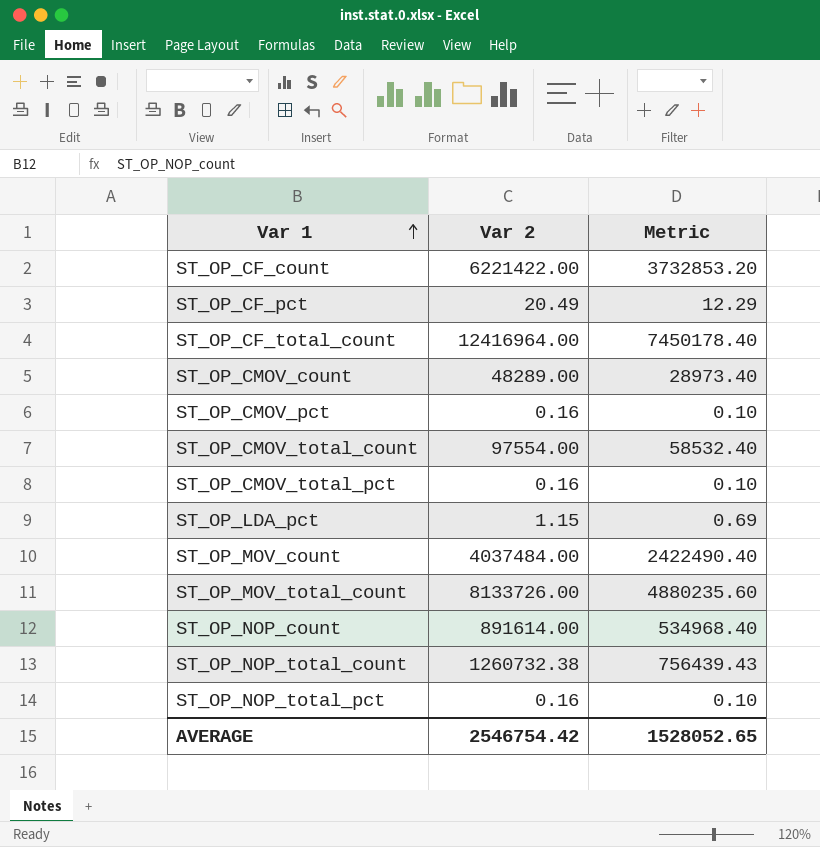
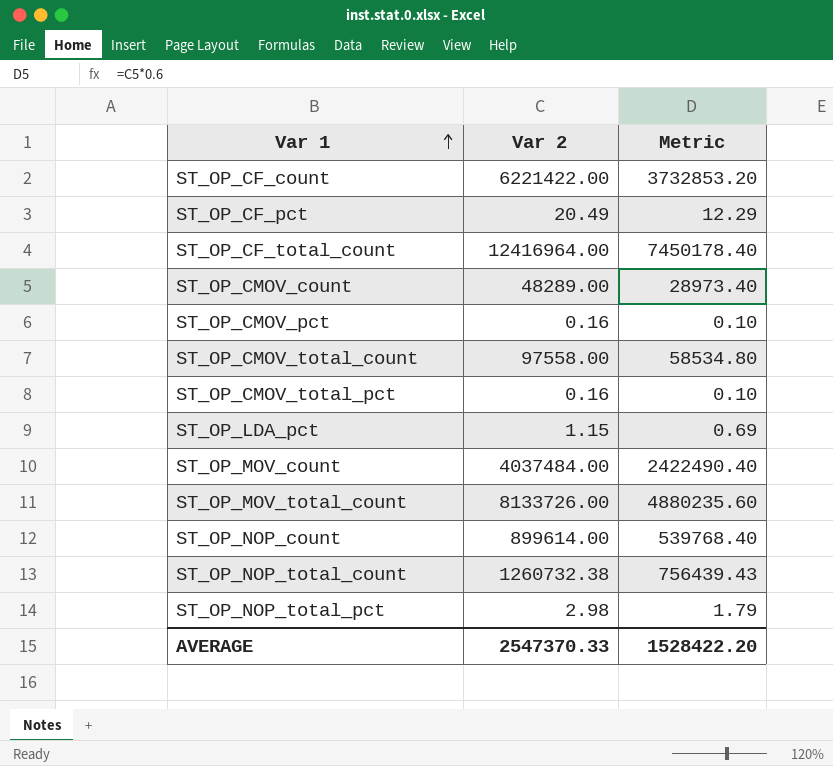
ST_OP_CMOV_total_count | Var 2: 97554.00 -> 97558.00
ST_OP_CMOV_total_count | Metric: 58532.40 -> 58534.80
ST_OP_NOP_count | Var 2: 891614.00 -> 899614.00
ST_OP_NOP_count | Metric: 534968.40 -> 539768.40
ST_OP_NOP_total_pct | Var 2: 0.16 -> 2.98
ST_OP_NOP_total_pct | Metric: 0.10 -> 1.79
AVERAGE | Var 2: 2546754.42 -> 2547370.33
AVERAGE | Metric: 1528052.65 -> 1528422.20

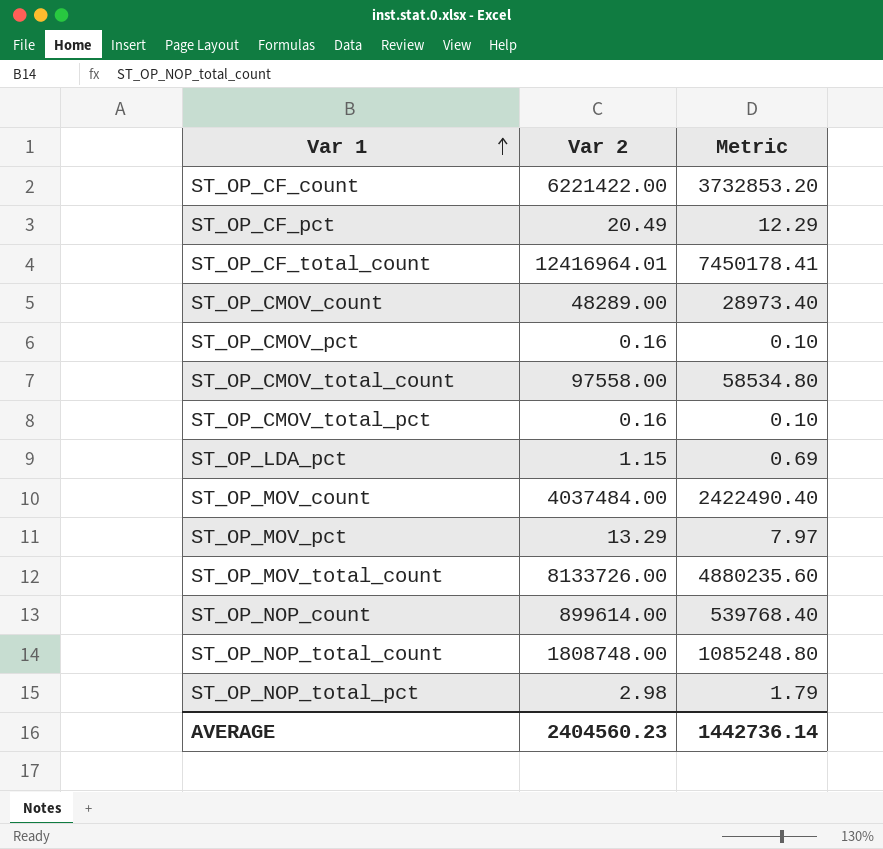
ST_OP_CF_total_count | Var 2: 12416964.00 -> 12416964.01
ST_OP_CF_total_count | Metric: 7450178.40 -> 7450178.41
row ST_OP_MOV_pct: none -> 13.29 | 7.97
ST_OP_NOP_total_count | Var 2: 1260732.38 -> 1808748.00
ST_OP_NOP_total_count | Metric: 756439.43 -> 1085248.80
AVERAGE | Var 2: 2547370.33 -> 2404560.23
AVERAGE | Metric: 1528422.20 -> 1442736.14

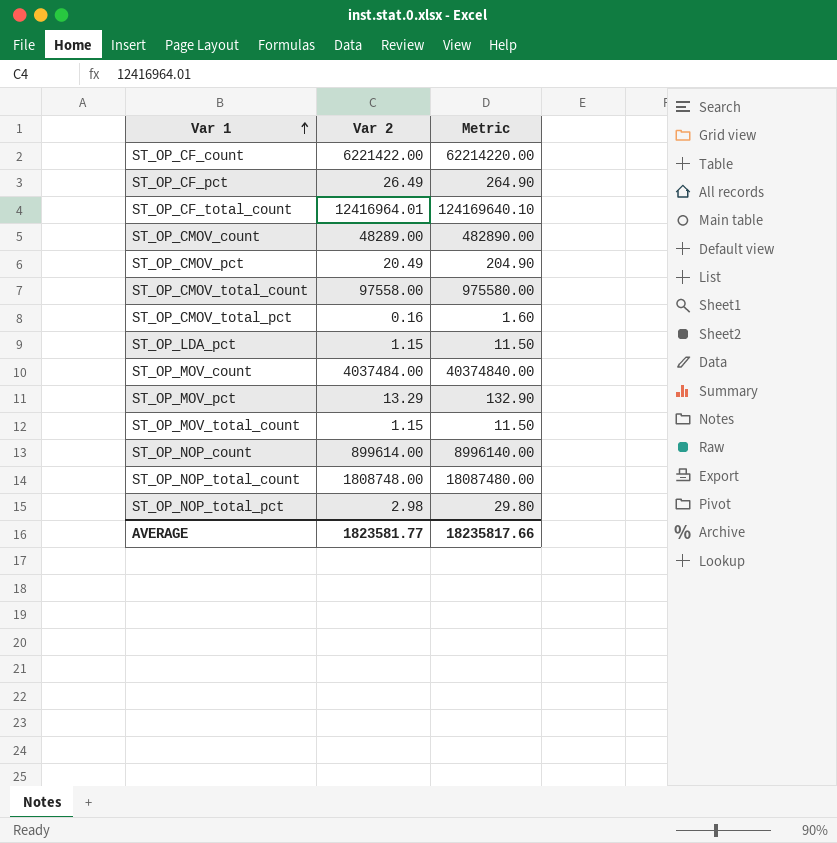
column Metric | formula: [Var 2] * 0.6 -> [Var 2] * 10
ST_OP_CF_pct | Var 2: 20.49 -> 26.49
ST_OP_CMOV_pct | Var 2: 0.16 -> 20.49
ST_OP_MOV_total_count | Var 2: 8133726.00 -> 1.15
AVERAGE | Var 2: 2404560.23 -> 1823581.77
AVERAGE | Metric: 1442736.14 -> 18235817.66

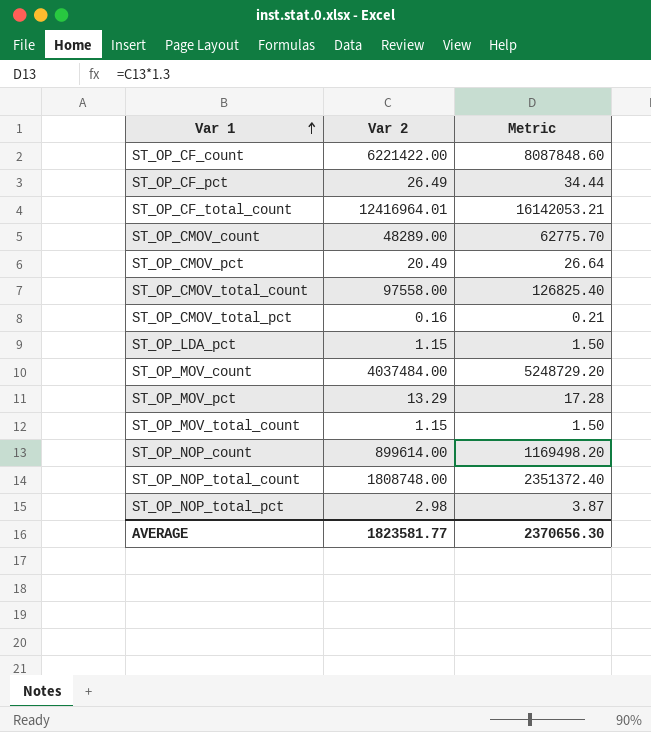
column Metric | formula: [Var 2] * 10 -> [Var 2] * 1.3
AVERAGE | Metric: 18235817.66 -> 2370656.30

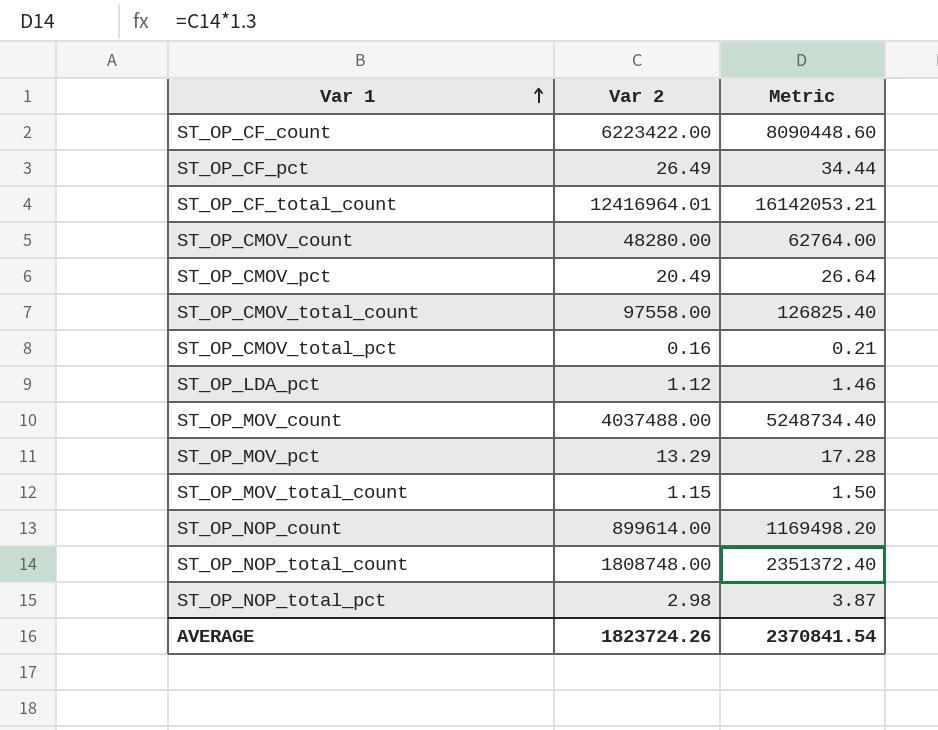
ST_OP_CF_count | Var 2: 6221422.00 -> 6223422.00
ST_OP_CF_count | Metric: 8087848.60 -> 8090448.60
ST_OP_CMOV_count | Var 2: 48289.00 -> 48280.00
ST_OP_CMOV_count | Metric: 62775.70 -> 62764.00
ST_OP_LDA_pct | Var 2: 1.15 -> 1.12
ST_OP_LDA_pct | Metric: 1.50 -> 1.46
ST_OP_MOV_count | Var 2: 4037484.00 -> 4037488.00
ST_OP_MOV_count | Metric: 5248729.20 -> 5248734.40
AVERAGE | Var 2: 1823581.77 -> 1823724.26
AVERAGE | Metric: 2370656.30 -> 2370841.54

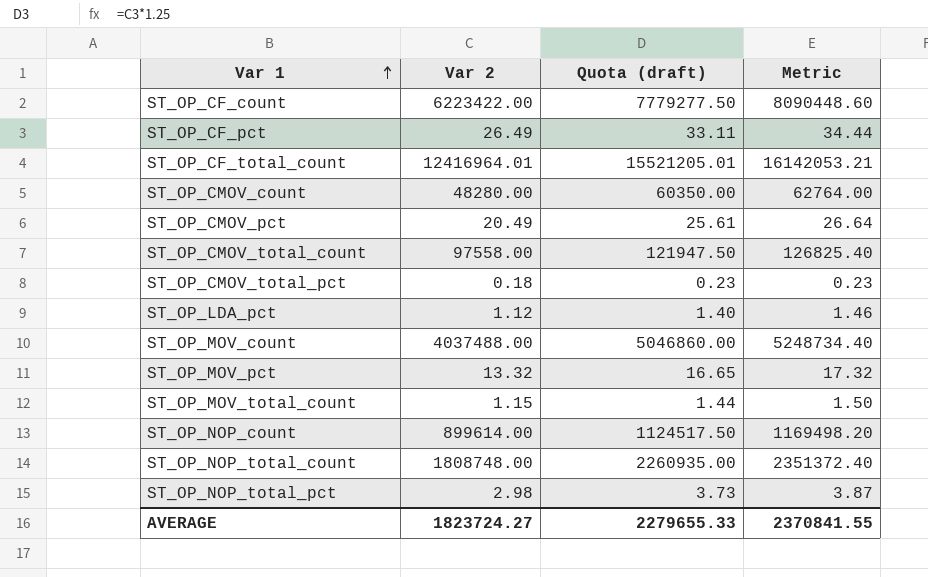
column Quota (draft) | formula: none -> [Var 2] * 1.25
ST_OP_CMOV_total_pct | Var 2: 0.16 -> 0.18
ST_OP_CMOV_total_pct | Metric: 0.21 -> 0.23
ST_OP_MOV_pct | Var 2: 13.29 -> 13.32
ST_OP_MOV_pct | Metric: 17.28 -> 17.32
AVERAGE | Var 2: 1823724.26 -> 1823724.27
AVERAGE | Metric: 2370841.54 -> 2370841.55

